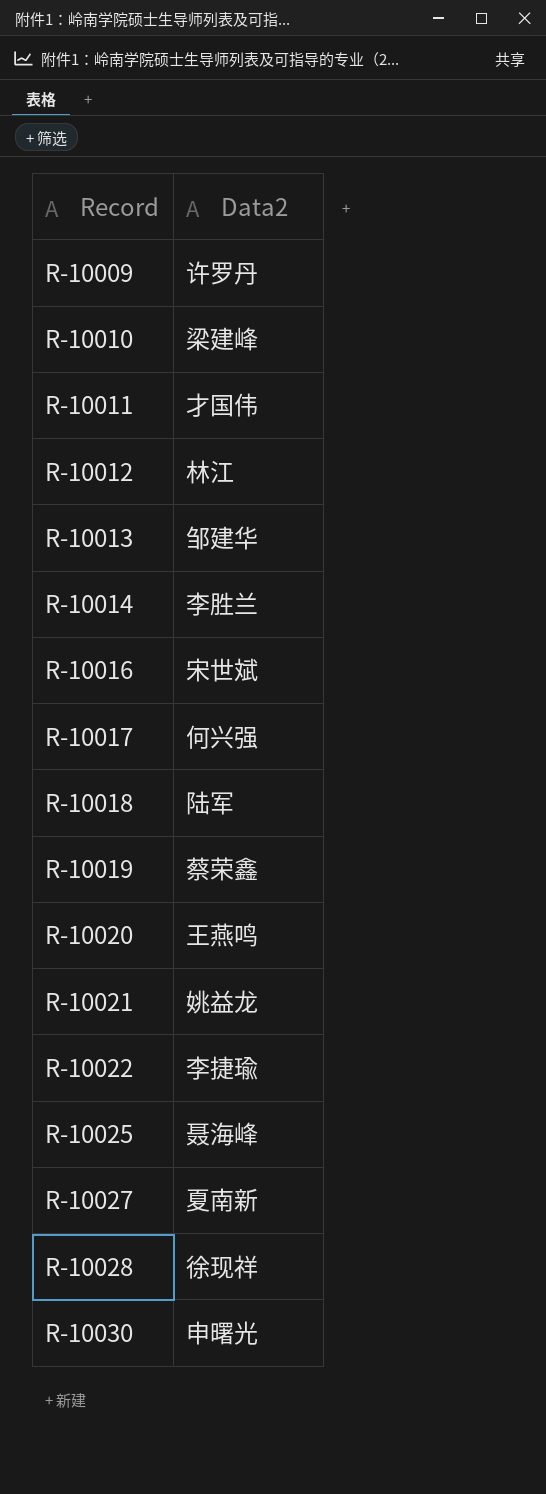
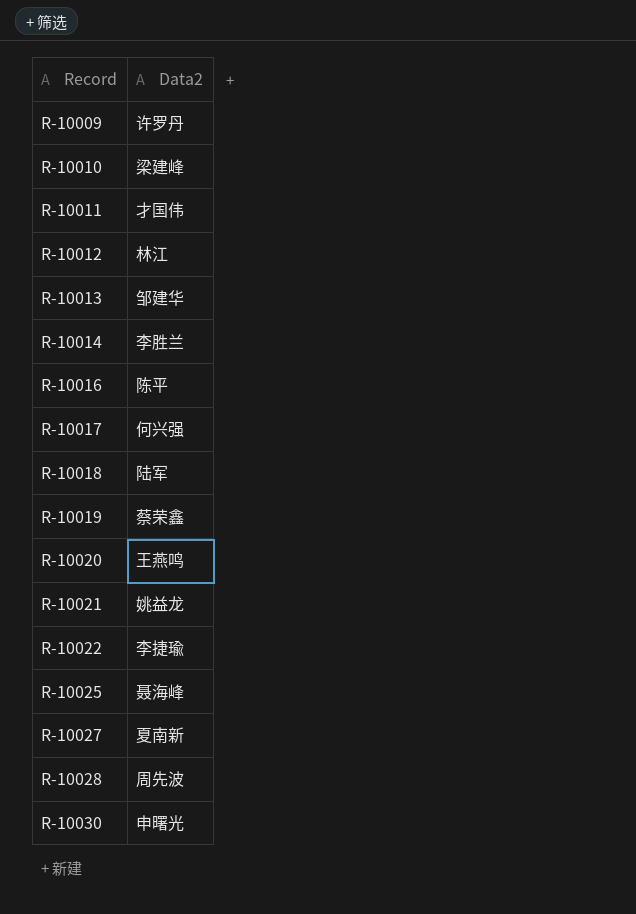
R-10016 | Data2: 宋世斌 -> 陈平
R-10028 | Data2: 徐现祥 -> 周先波

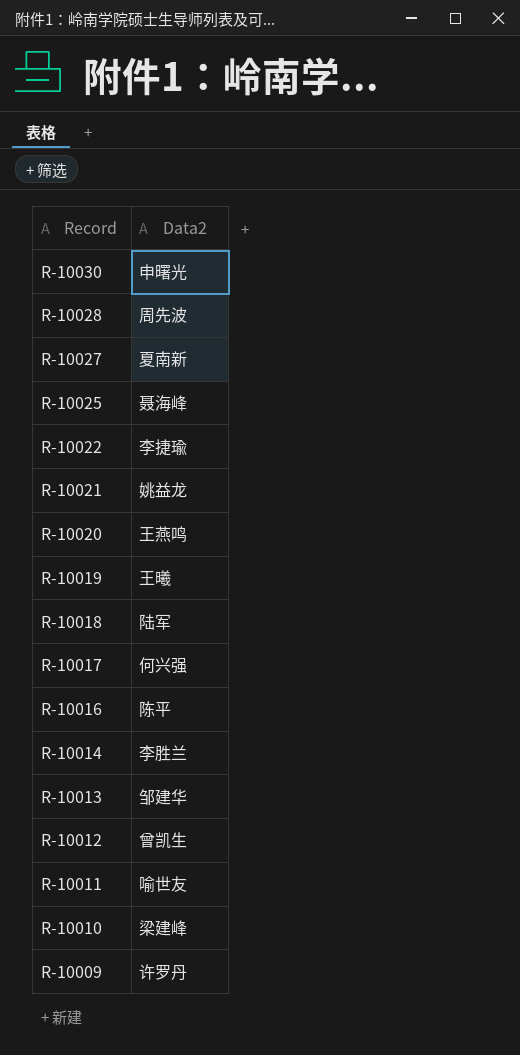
row order: Record ascending -> Record descending
R-10019 | Data2: 蔡荣鑫 -> 王曦
R-10012 | Data2: 林江 -> 曾凯生
R-10011 | Data2: 才国伟 -> 喻世友

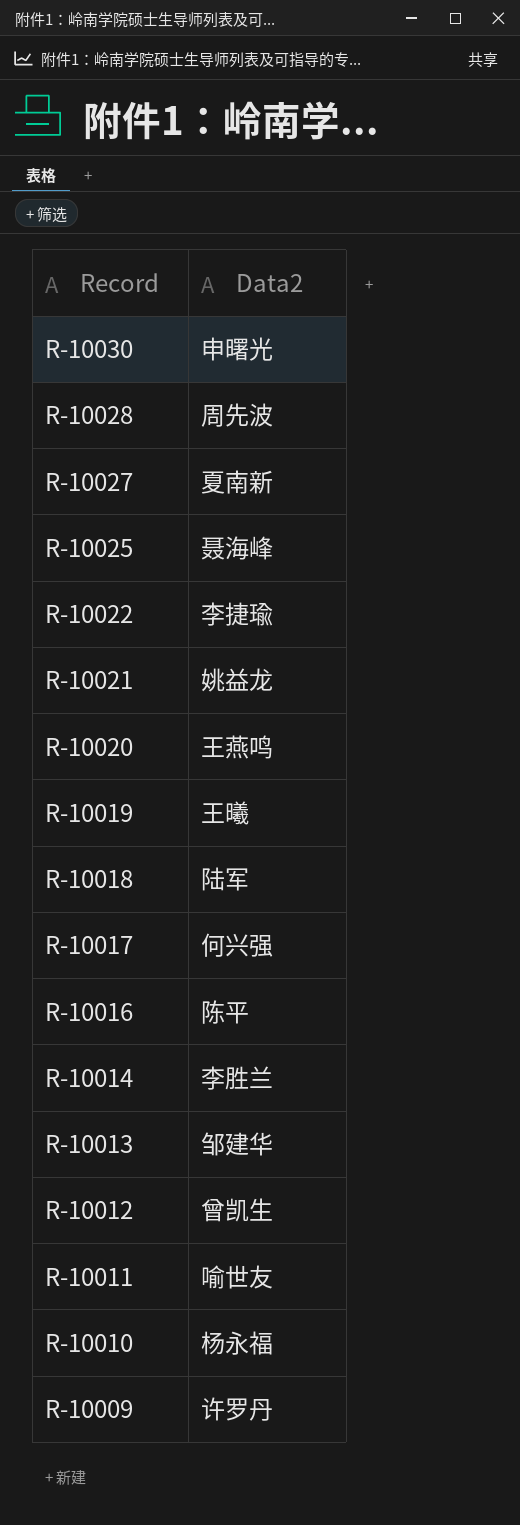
R-10010 | Data2: 梁建峰 -> 杨永福

